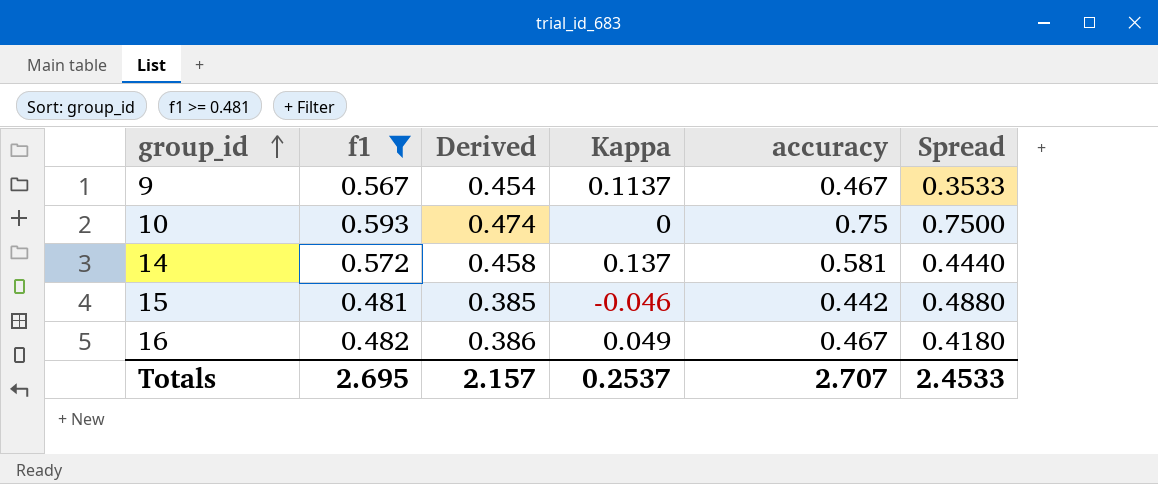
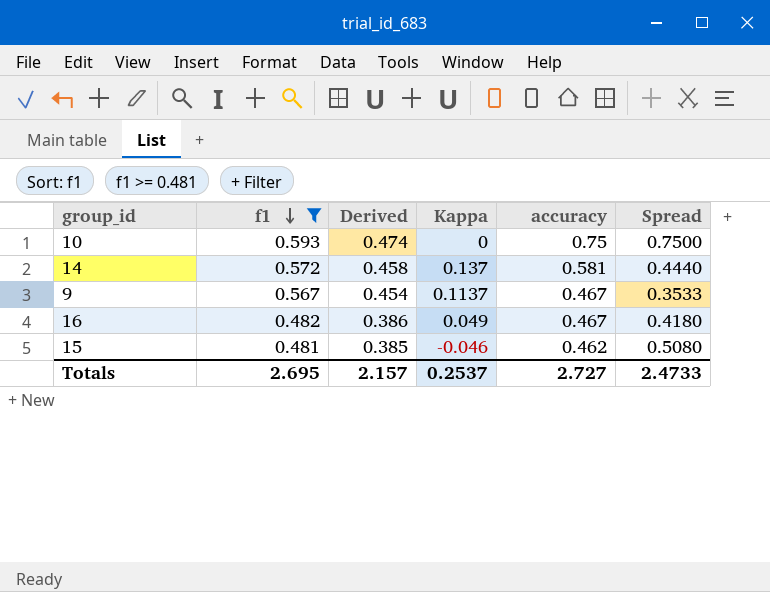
row order: group_id ascending -> f1 descending
15 | accuracy: 0.442 -> 0.462
15 | Spread: 0.4880 -> 0.5080
Totals | accuracy: 2.707 -> 2.727
Totals | Spread: 2.4533 -> 2.4733

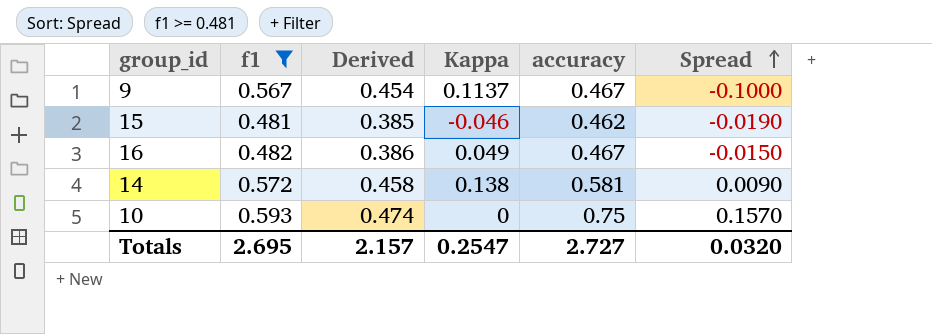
row order: f1 descending -> Spread ascending
column Spread | formula: [accuracy] - [Kappa] -> [accuracy] - [f1]
14 | Kappa: 0.137 -> 0.138
Totals | Kappa: 0.2537 -> 0.2547
Totals | Spread: 2.4733 -> 0.0320

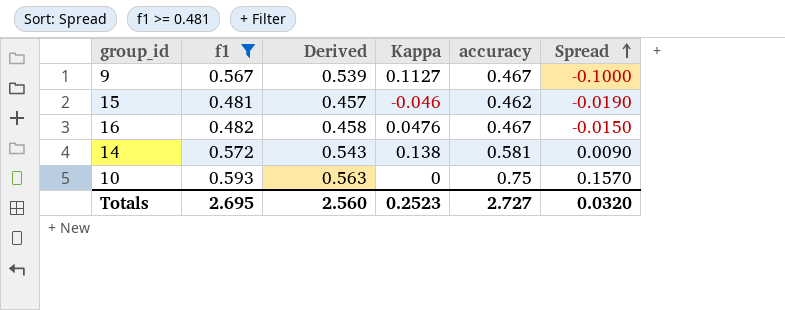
column Derived | formula: [f1] * 0.8 -> [f1] * 0.95
9 | Kappa: 0.1137 -> 0.1127
16 | Kappa: 0.049 -> 0.0476
Totals | Derived: 2.157 -> 2.560
Totals | Kappa: 0.2547 -> 0.2523

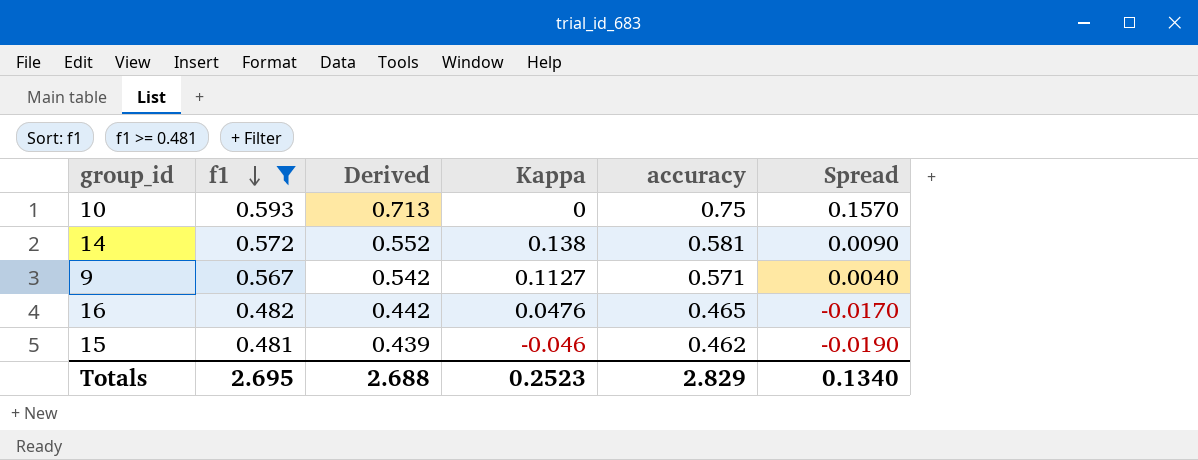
row order: Spread ascending -> f1 descending
column Derived | formula: [f1] * 0.95 -> [accuracy] * 0.95
9 | accuracy: 0.467 -> 0.571
9 | Spread: -0.1000 -> 0.0040
16 | accuracy: 0.467 -> 0.465
16 | Spread: -0.0150 -> -0.0170
Totals | Derived: 2.560 -> 2.688
Totals | accuracy: 2.727 -> 2.829
Totals | Spread: 0.0320 -> 0.1340

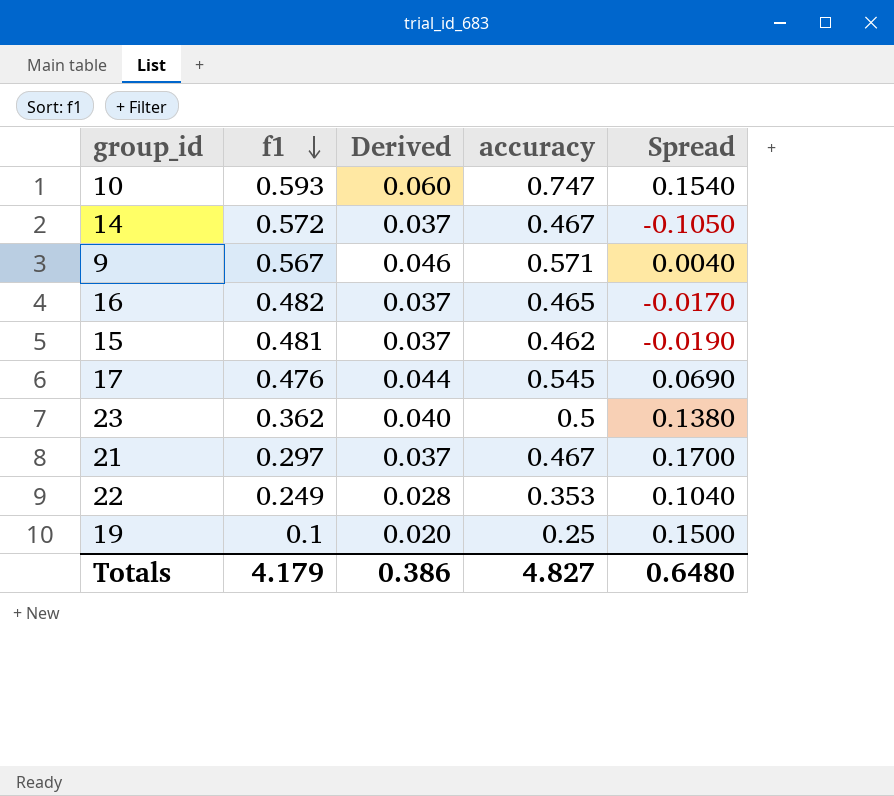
filter: f1 >= 0.481 -> none
column Kappa | position: 4 -> none
column Derived | formula: [accuracy] * 0.95 -> [accuracy] * 0.08
10 | accuracy: 0.75 -> 0.747
10 | Spread: 0.1570 -> 0.1540
14 | accuracy: 0.581 -> 0.467
14 | Spread: 0.0090 -> -0.1050
Totals | f1: 2.695 -> 4.179
Totals | Derived: 2.688 -> 0.386
Totals | accuracy: 2.829 -> 4.827
Totals | Spread: 0.1340 -> 0.6480

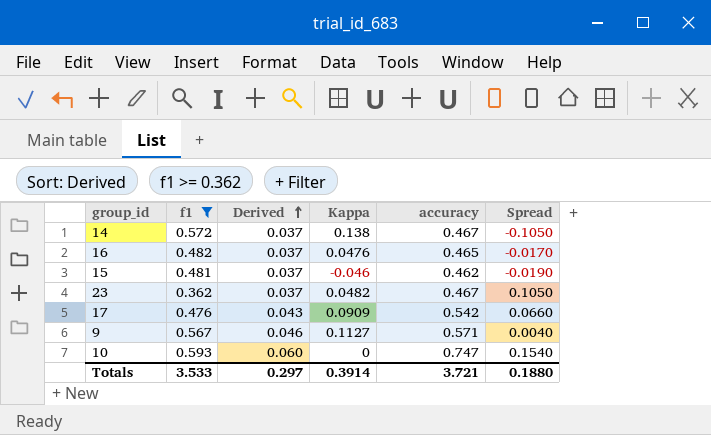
filter: none -> f1 >= 0.362
row order: f1 descending -> Derived ascending
column Kappa | position: none -> 4
23 | Derived: 0.040 -> 0.037
23 | accuracy: 0.5 -> 0.467
23 | Spread: 0.1380 -> 0.1050
17 | Derived: 0.044 -> 0.043
17 | accuracy: 0.545 -> 0.542
17 | Spread: 0.0690 -> 0.0660
Totals | f1: 4.179 -> 3.533
Totals | Derived: 0.386 -> 0.297
Totals | accuracy: 4.827 -> 3.721
Totals | Spread: 0.6480 -> 0.1880

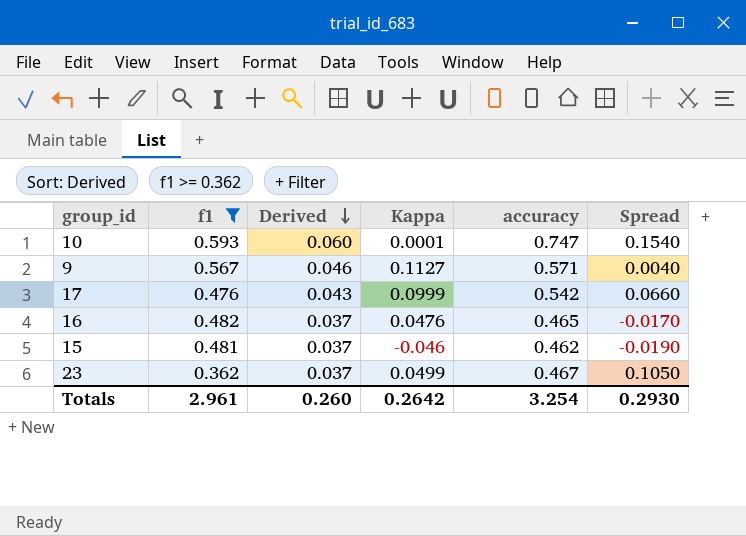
row order: Derived ascending -> Derived descending
row 14: 0.572 | 0.037 | 0.138 | 0.467 | -0.1050 -> none
10 | Kappa: 0 -> 0.0001
17 | Kappa: 0.0909 -> 0.0999
23 | Kappa: 0.0482 -> 0.0499
Totals | f1: 3.533 -> 2.961
Totals | Derived: 0.297 -> 0.260
Totals | Kappa: 0.3914 -> 0.2642
Totals | accuracy: 3.721 -> 3.254
Totals | Spread: 0.1880 -> 0.2930

